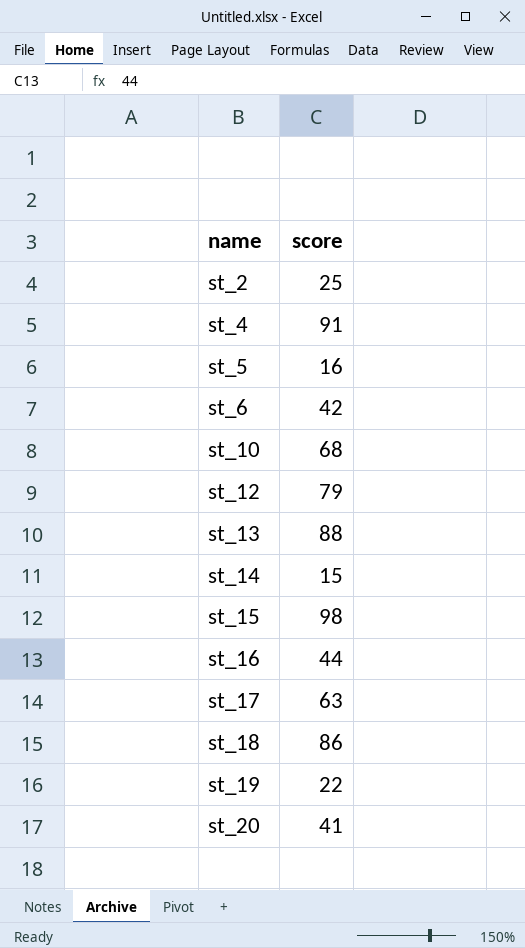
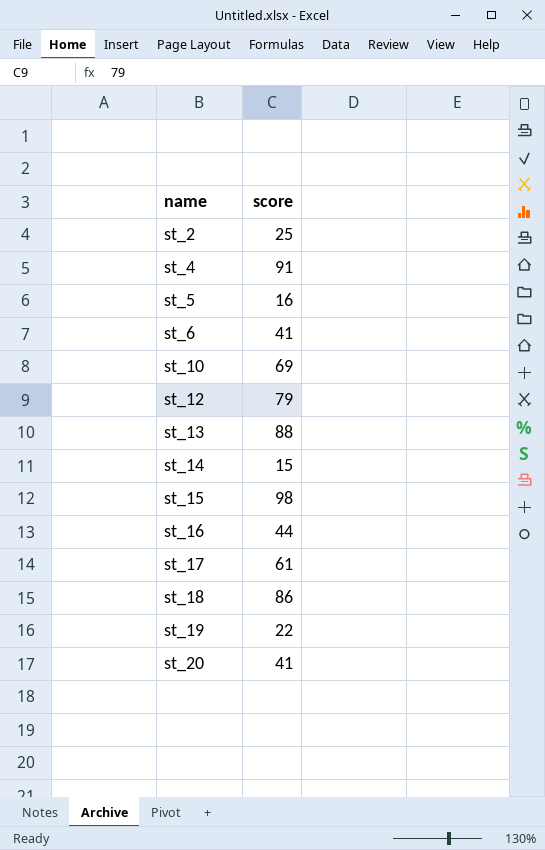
st_6 | score: 42 -> 41
st_10 | score: 68 -> 69
st_17 | score: 63 -> 61

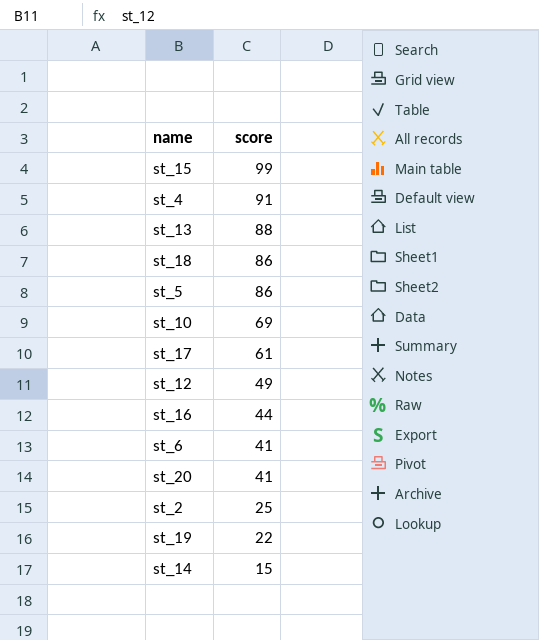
row order: name ascending -> score descending
st_15 | score: 98 -> 99
st_5 | score: 16 -> 86
st_12 | score: 79 -> 49

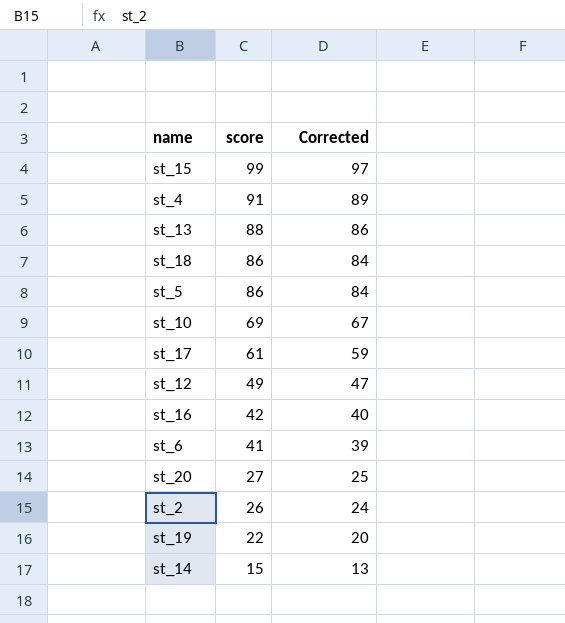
column Corrected | formula: none -> [score] - 2
st_16 | score: 44 -> 42
st_20 | score: 41 -> 27
st_2 | score: 25 -> 26

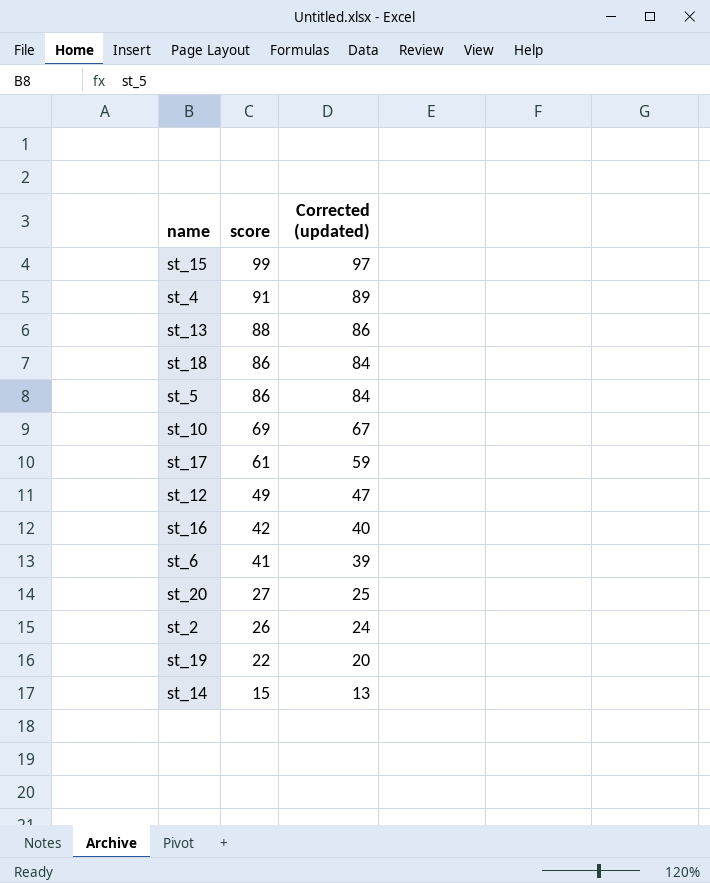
column name: Corrected -> Corrected (updated)

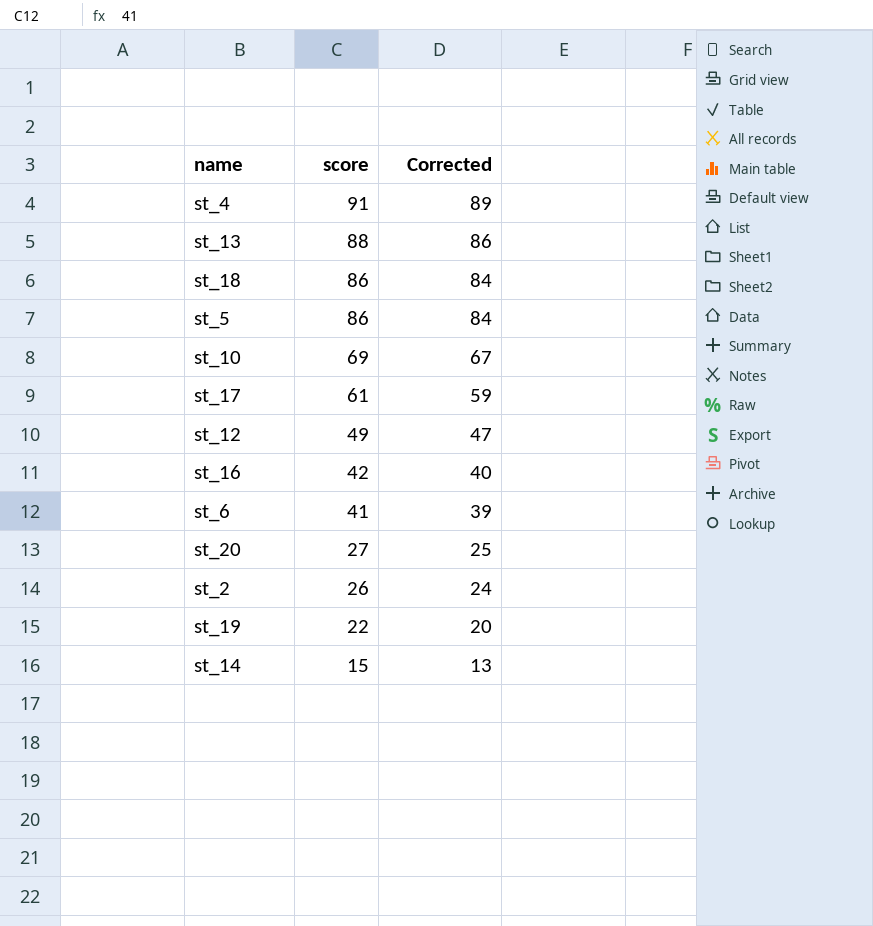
column name: Corrected (updated) -> Corrected
row st_15: 99 | 97 -> none

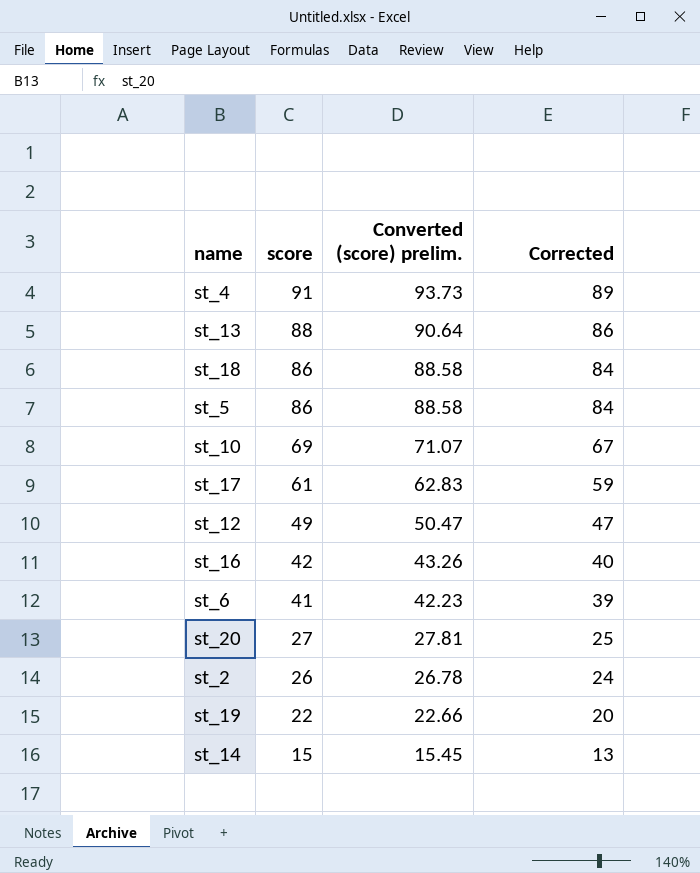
column Converted (score) prelim. | formula: none -> [score] * 1.03

